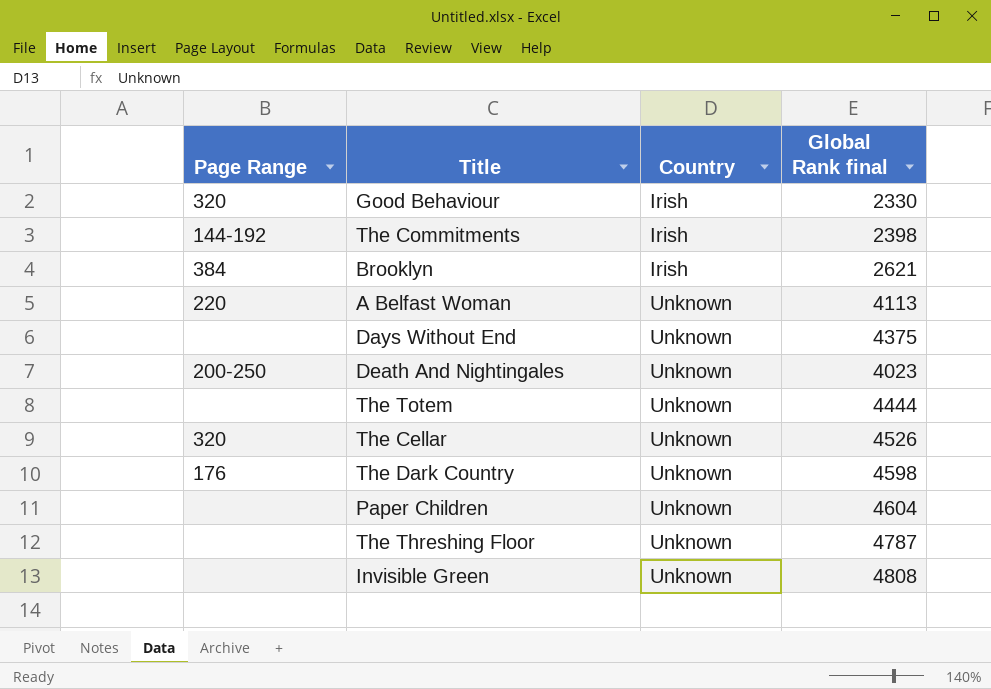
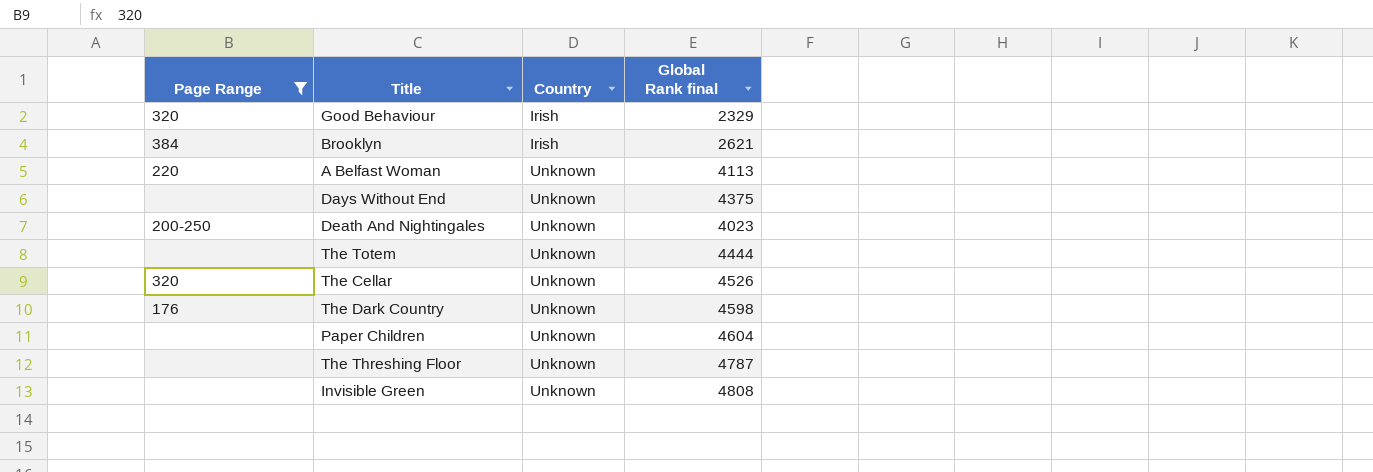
filter: none -> Page Range != 144-192
Good Behaviour | Global Rank final: 2330 -> 2329

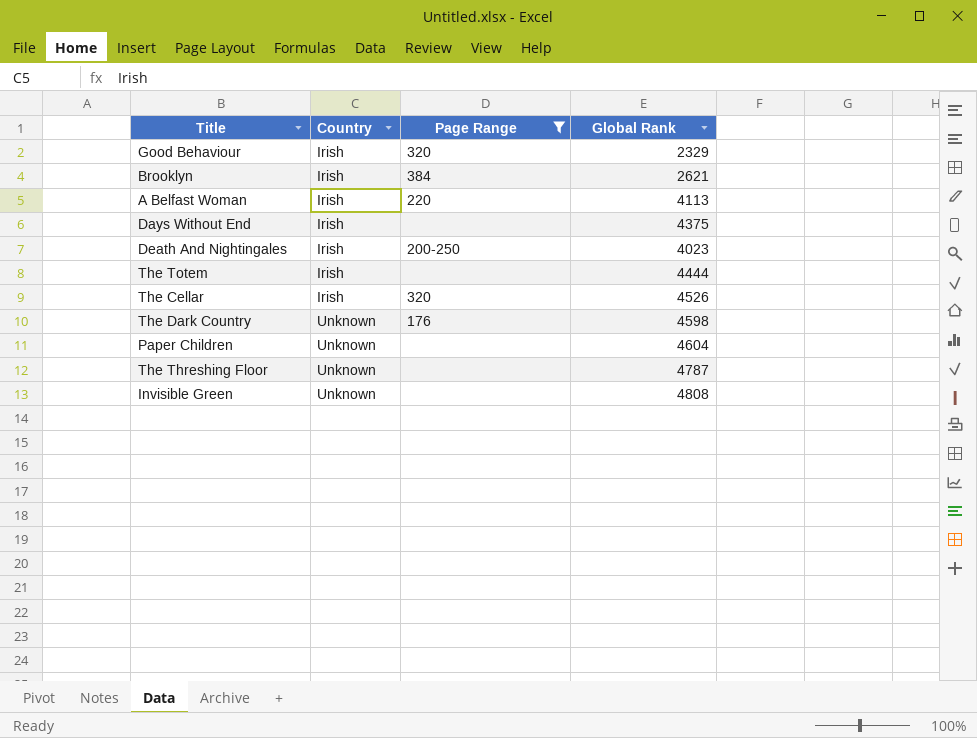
column Page Range | position: 1 -> 3
column name: Global Rank final -> Global Rank
A Belfast Woman | Country: Unknown -> Irish
Days Without End | Country: Unknown -> Irish
Death And Nightingales | Country: Unknown -> Irish
The Totem | Country: Unknown -> Irish
The Cellar | Country: Unknown -> Irish

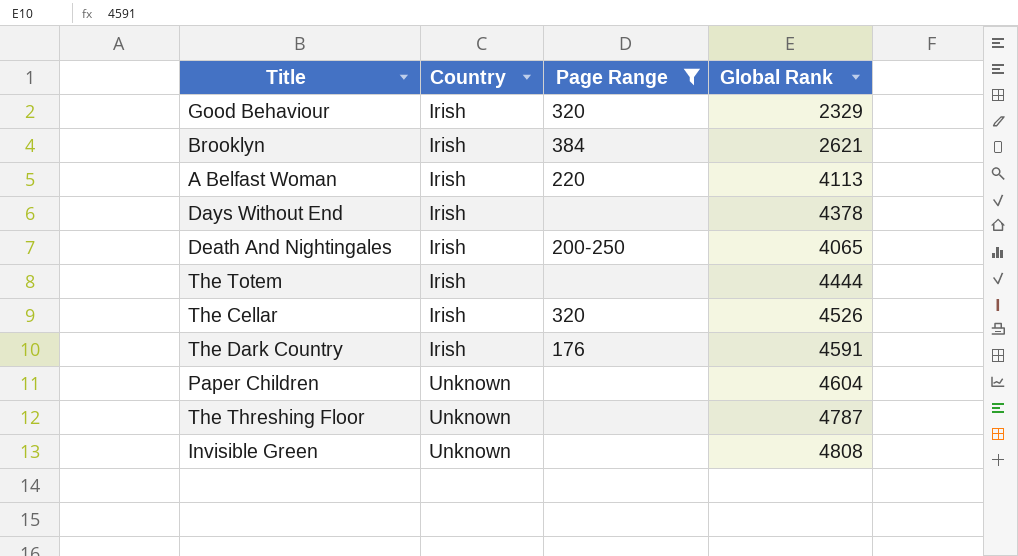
Days Without End | Global Rank: 4375 -> 4378
Death And Nightingales | Global Rank: 4023 -> 4065
The Dark Country | Country: Unknown -> Irish
The Dark Country | Global Rank: 4598 -> 4591

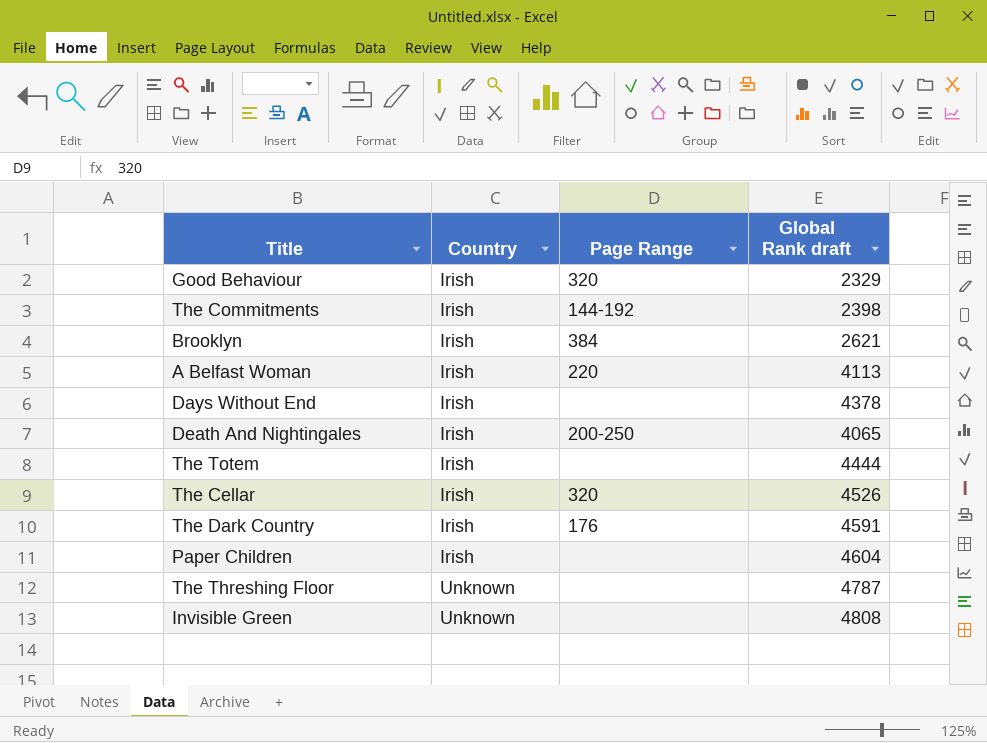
filter: Page Range != 144-192 -> none
column name: Global Rank -> Global Rank draft
Paper Children | Country: Unknown -> Irish

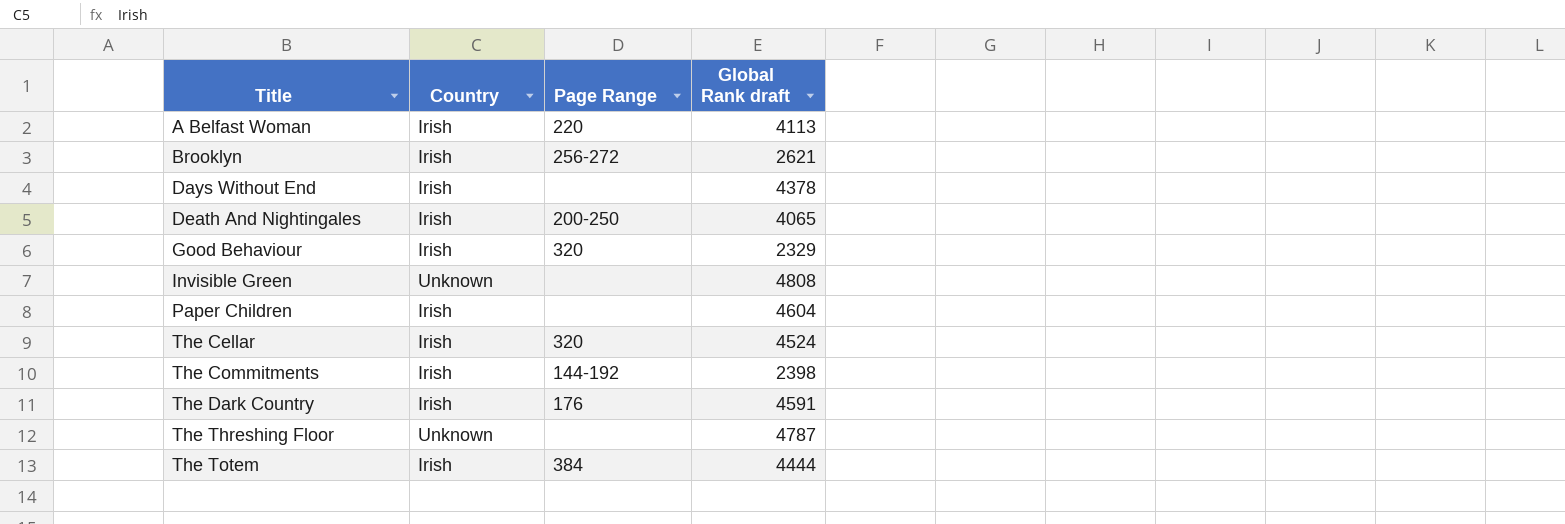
row order: Country ascending -> Title ascending
Brooklyn | Page Range: 384 -> 256-272
The Cellar | Global Rank draft: 4526 -> 4524
The Totem | Page Range: none -> 384

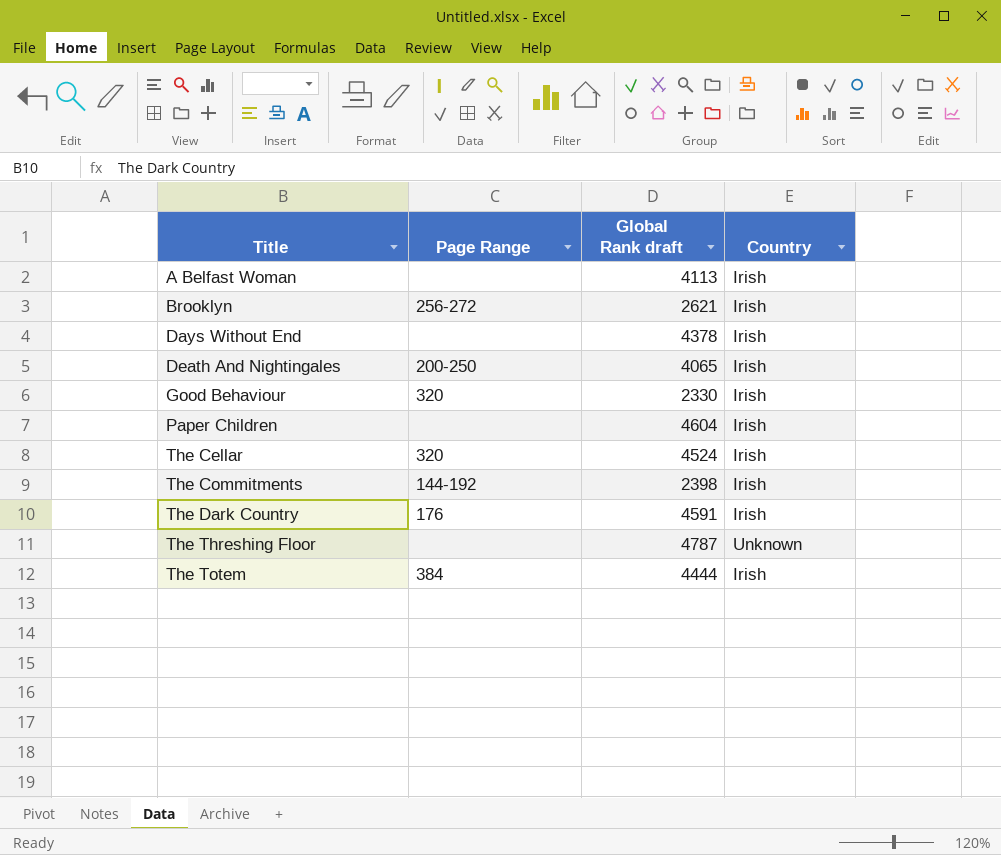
column Country | position: 2 -> 4
row Invisible Green: Unknown | none | 4808 -> none
A Belfast Woman | Page Range: 220 -> none
Good Behaviour | Global Rank draft: 2329 -> 2330

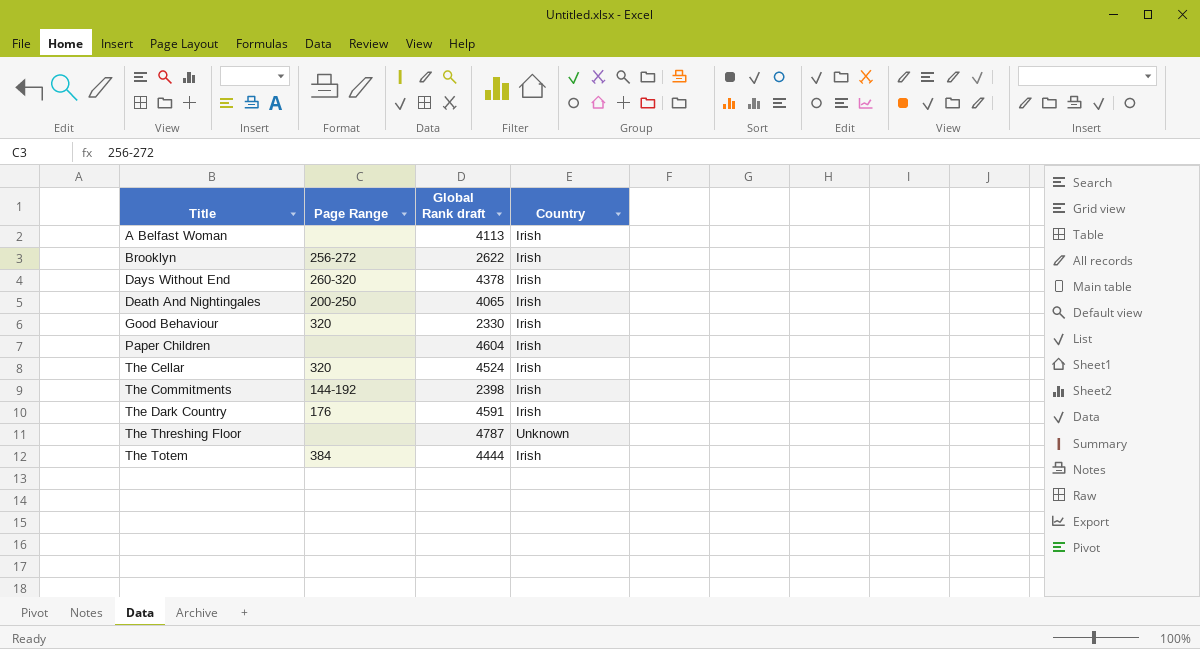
Brooklyn | Global Rank draft: 2621 -> 2622
Days Without End | Page Range: none -> 260-320

